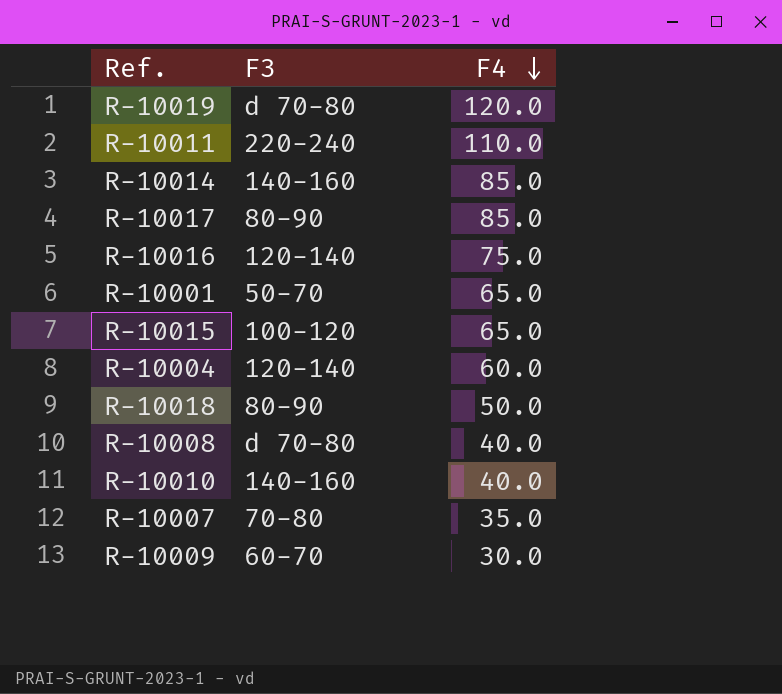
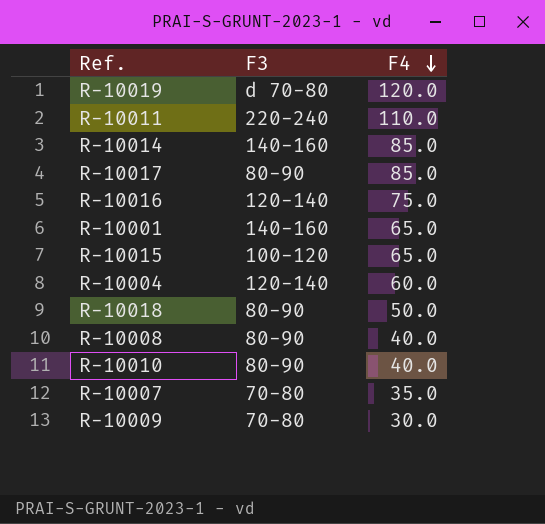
R-10001 | F3: 50-70 -> 140-160
R-10008 | F3: d 70-80 -> 80-90
R-10010 | F3: 140-160 -> 80-90
R-10009 | F3: 60-70 -> 70-80

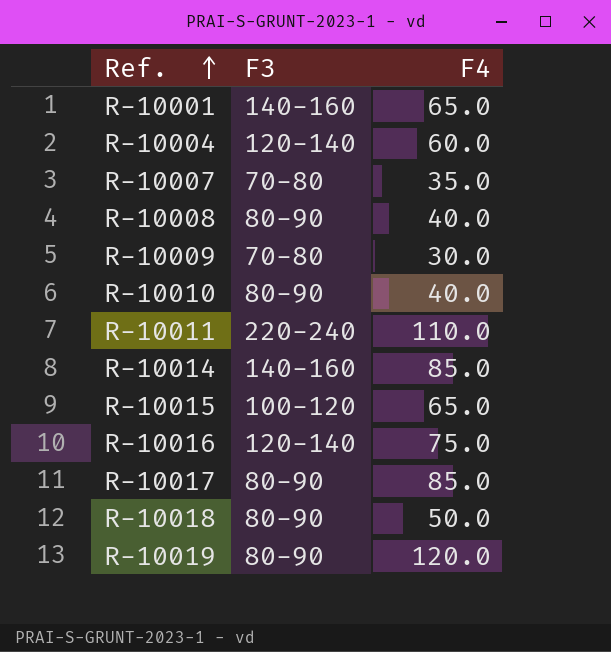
row order: F4 descending -> Ref. ascending
R-10019 | F3: d 70-80 -> 80-90

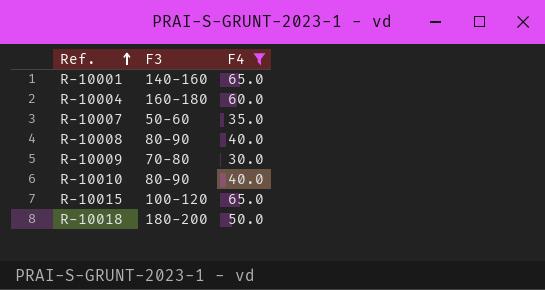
filter: none -> F4 <= 65.0
R-10004 | F3: 120-140 -> 160-180
R-10007 | F3: 70-80 -> 50-60
R-10018 | F3: 80-90 -> 180-200

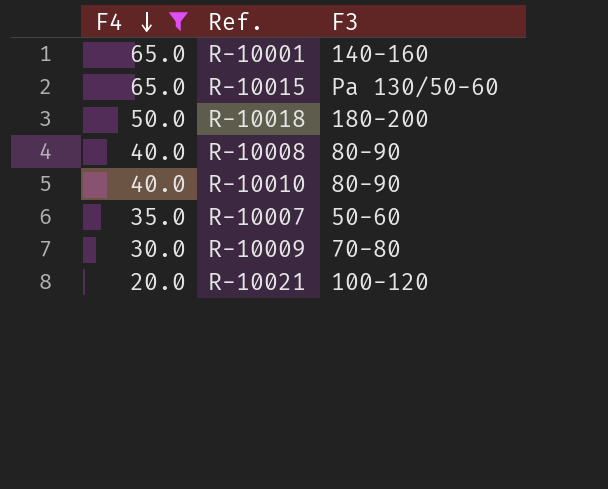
row order: Ref. ascending -> F4 descending
column F4 | position: 3 -> 1
row R-10004: 160-180 | 60.0 -> none
R-10015 | F3: 100-120 -> Pa 130/50-60
row R-10021: none -> 20.0 | 100-120

